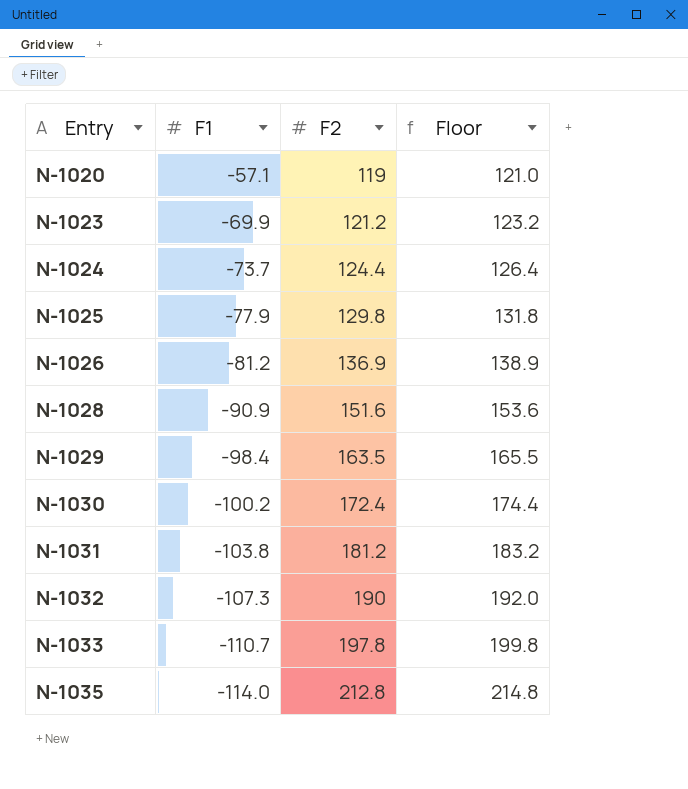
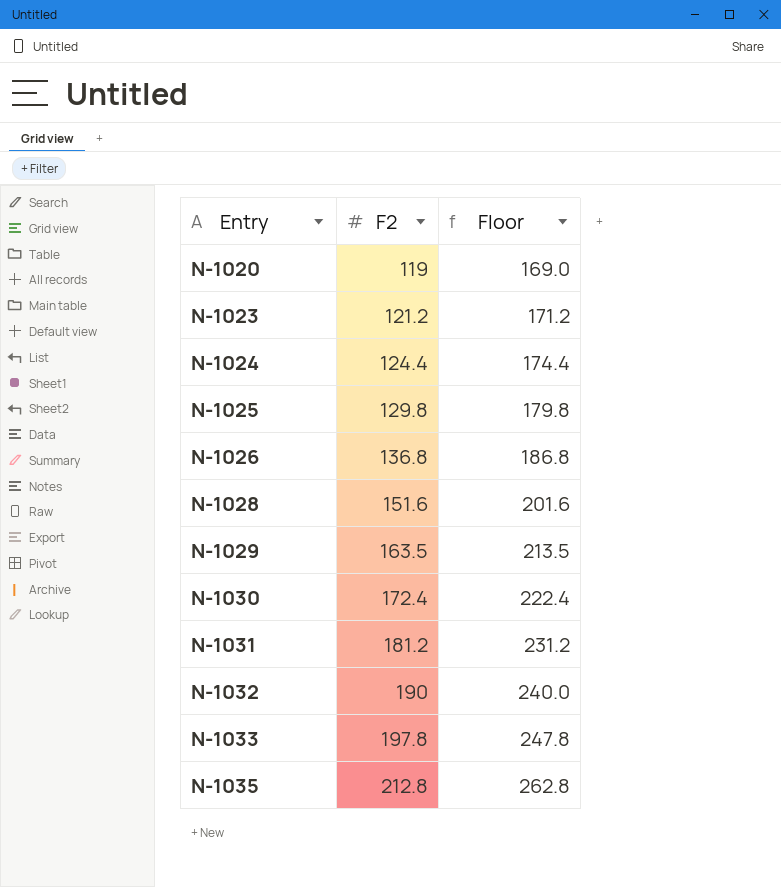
column F1 | position: 2 -> none
column Floor | formula: [F2] + 2 -> [F2] + 50
N-1026 | F2: 136.9 -> 136.8

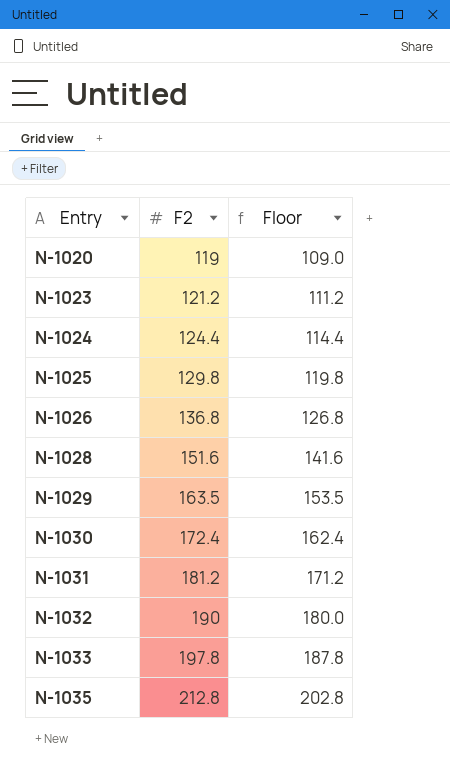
column Floor | formula: [F2] + 50 -> [F2] - 10

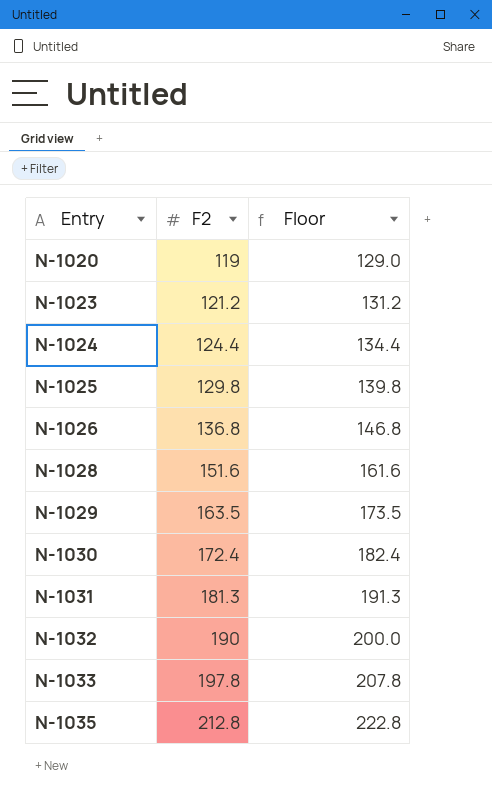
column Floor | formula: [F2] - 10 -> [F2] + 10
N-1031 | F2: 181.2 -> 181.3

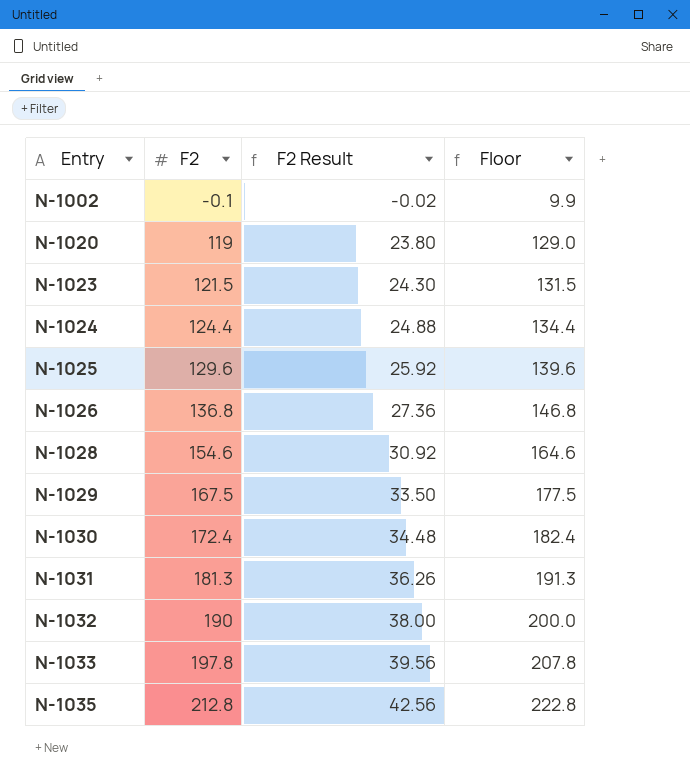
column F2 Result | formula: none -> [F2] * 0.2
row N-1002: none -> -0.1 | -0.02 | 9.9
N-1023 | F2: 121.2 -> 121.5
N-1023 | Floor: 131.2 -> 131.5
N-1025 | F2: 129.8 -> 129.6
N-1025 | Floor: 139.8 -> 139.6
N-1028 | F2: 151.6 -> 154.6
N-1028 | Floor: 161.6 -> 164.6
N-1029 | F2: 163.5 -> 167.5
N-1029 | Floor: 173.5 -> 177.5

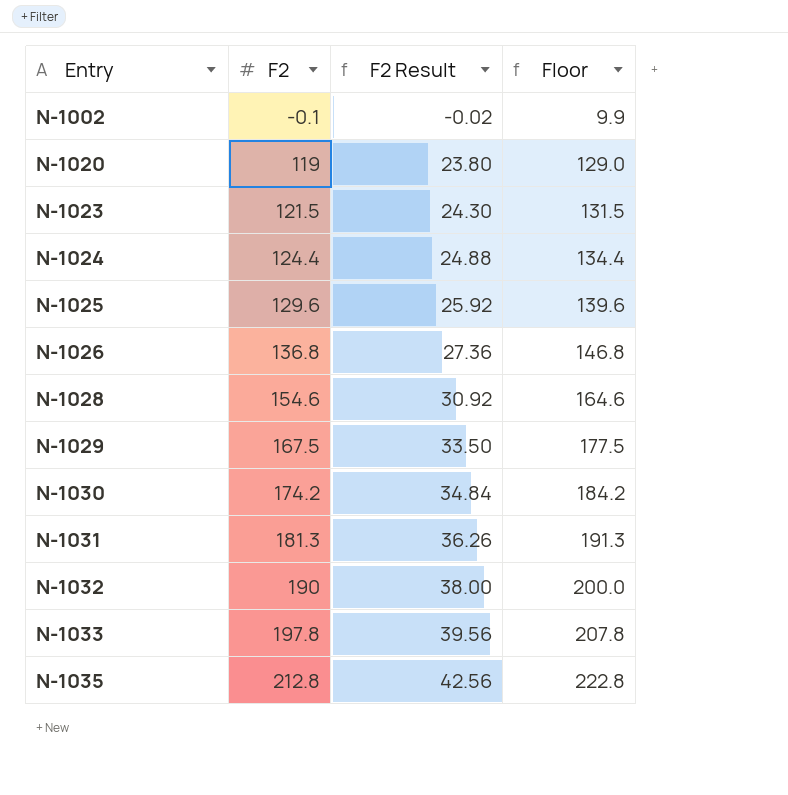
N-1030 | F2: 172.4 -> 174.2
N-1030 | F2 Result: 34.48 -> 34.84
N-1030 | Floor: 182.4 -> 184.2

